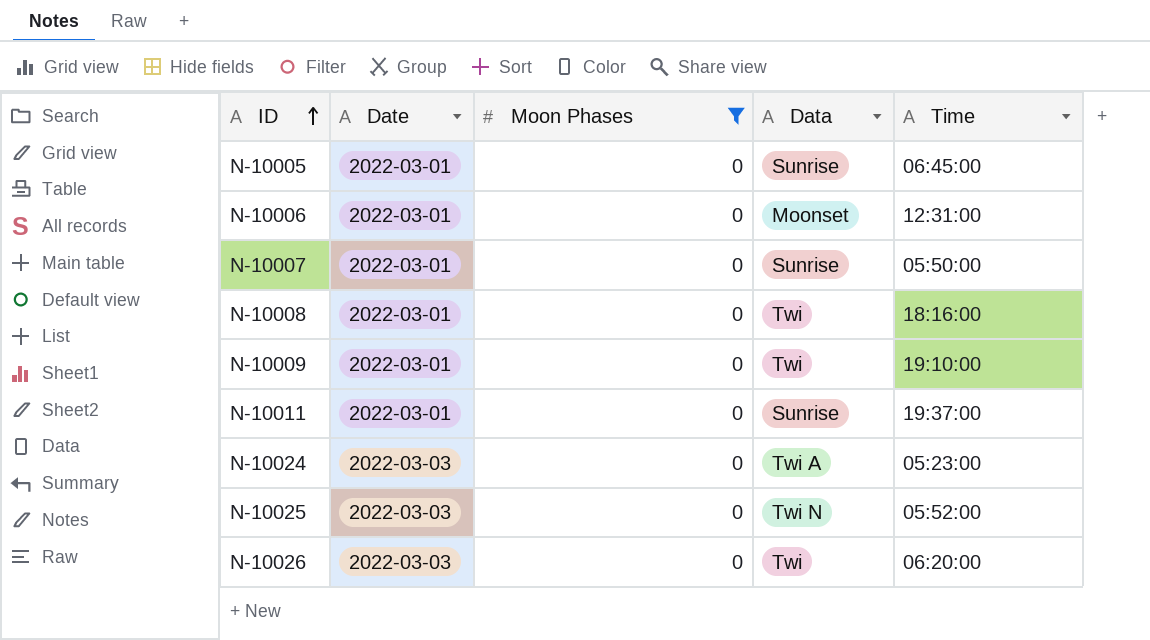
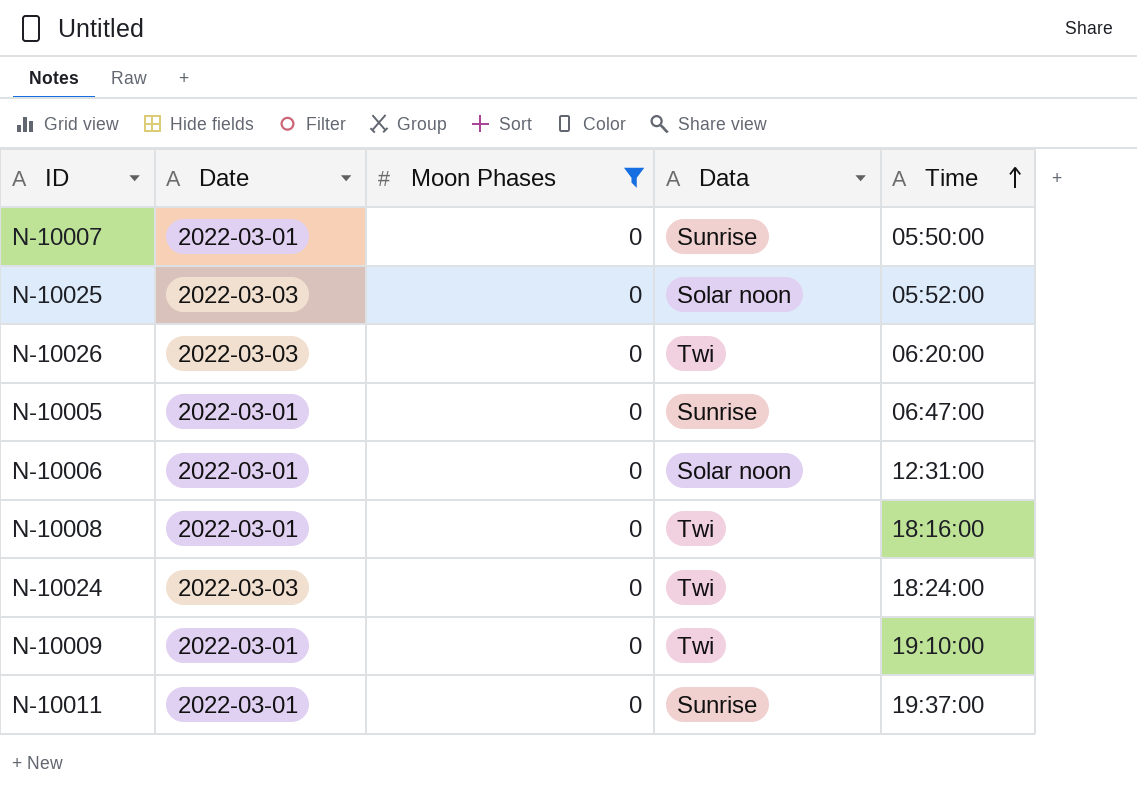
row order: ID ascending -> Time ascending
N-10025 | Data: Twi N -> Solar noon
N-10005 | Time: 06:45:00 -> 06:47:00
N-10006 | Data: Moonset -> Solar noon
N-10024 | Data: Twi A -> Twi
N-10024 | Time: 05:23:00 -> 18:24:00

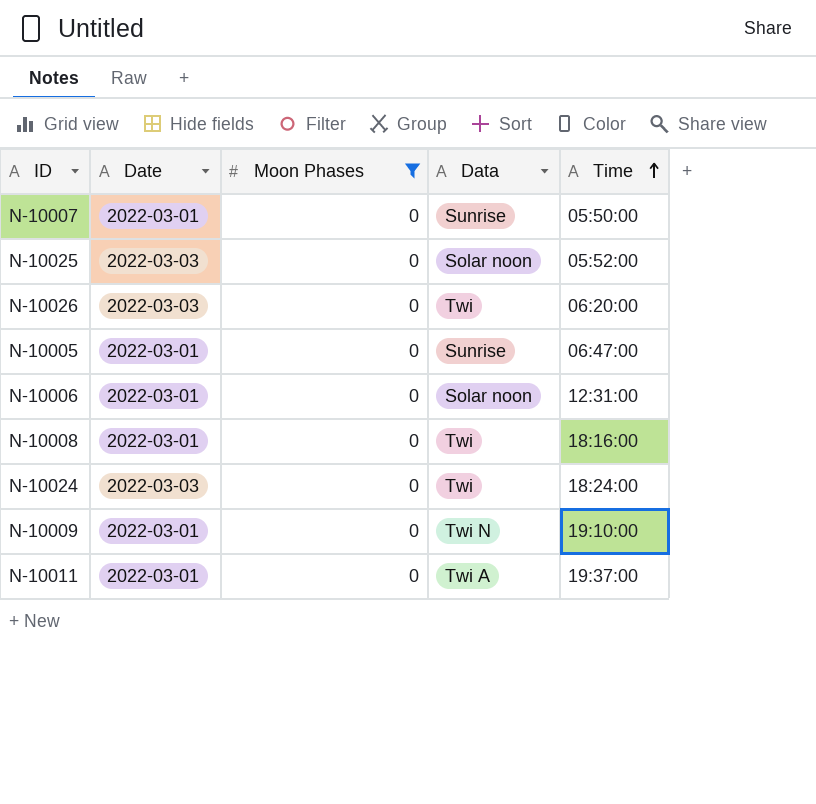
N-10009 | Data: Twi -> Twi N
N-10011 | Data: Sunrise -> Twi A

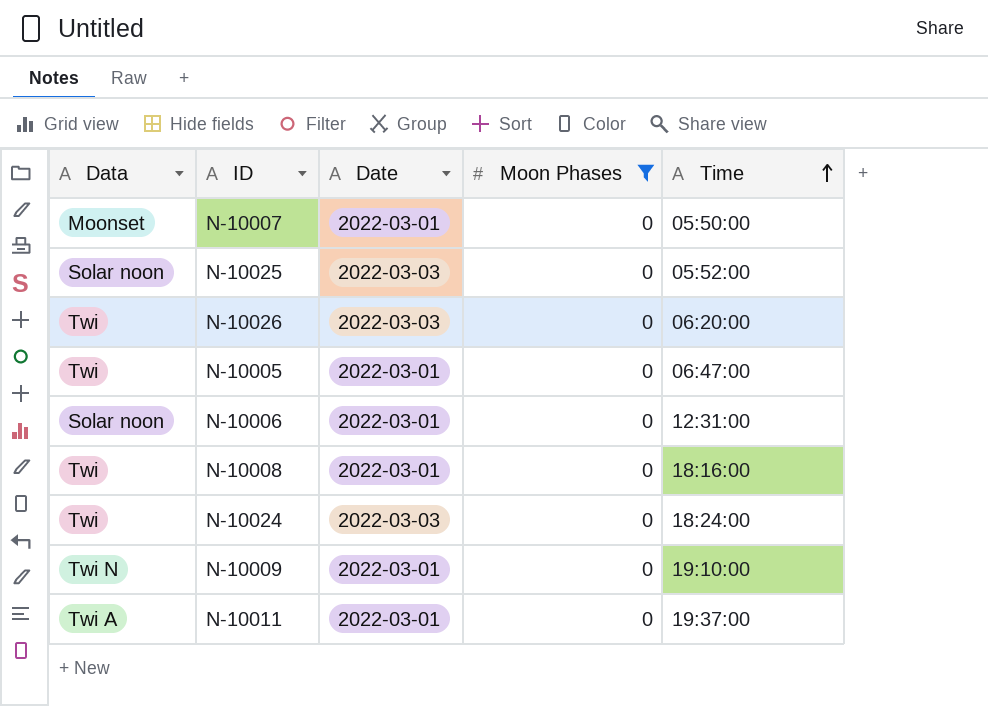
column Data | position: 4 -> 1
N-10007 | Data: Sunrise -> Moonset
N-10005 | Data: Sunrise -> Twi

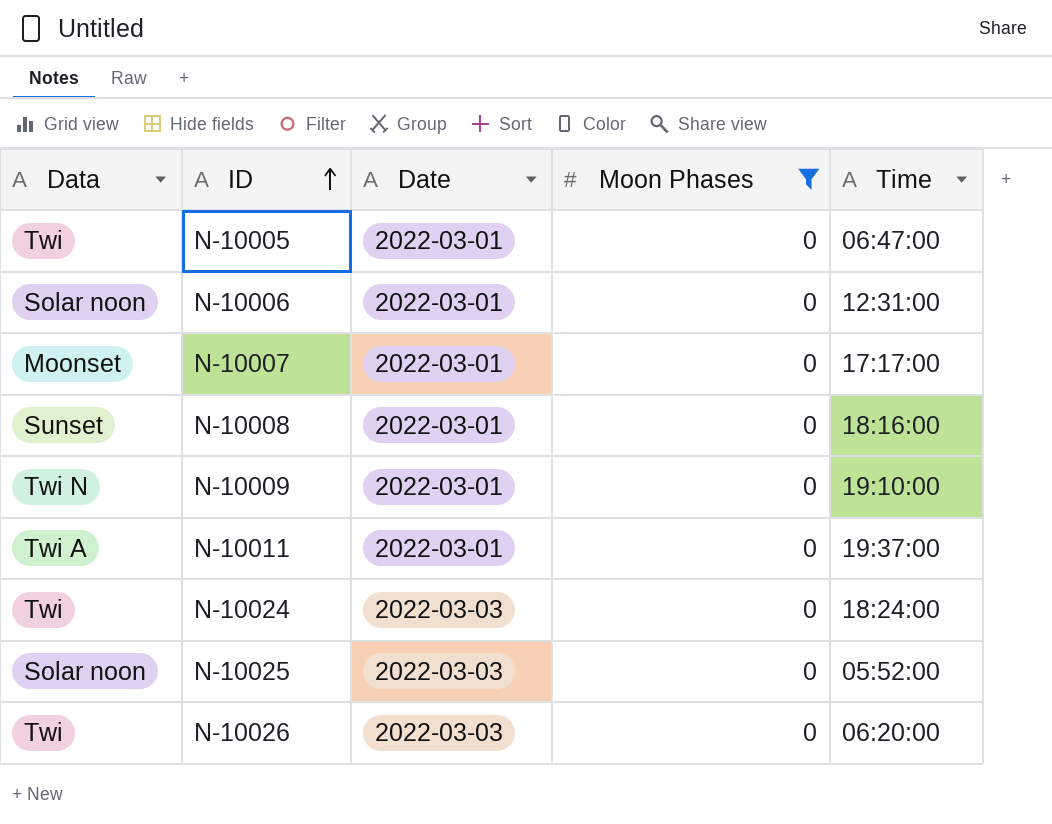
row order: Time ascending -> ID ascending
N-10007 | Time: 05:50:00 -> 17:17:00
N-10008 | Data: Twi -> Sunset

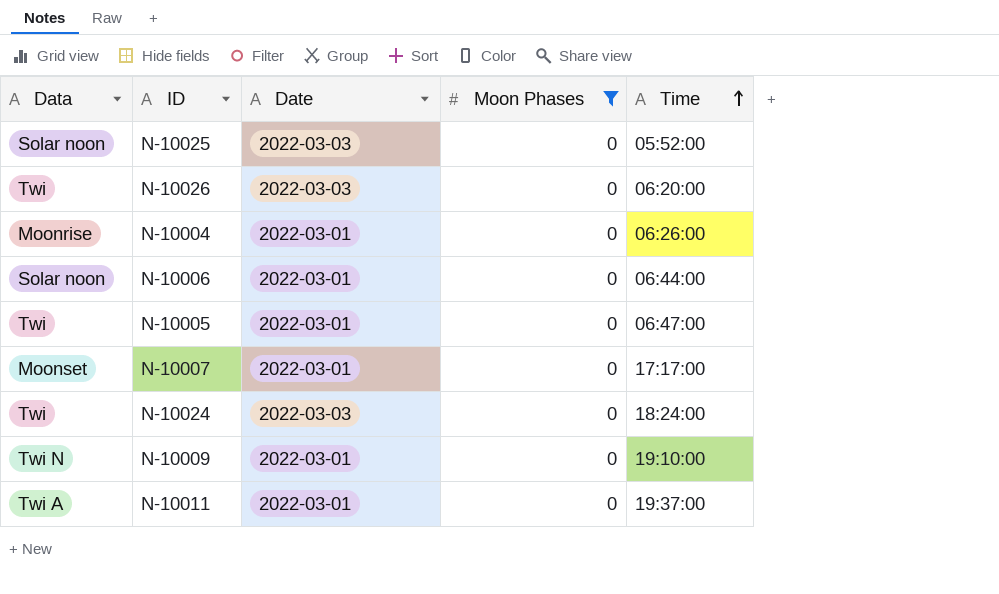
row order: ID ascending -> Time ascending
row N-10008: Sunset | 2022-03-01 | 0 | 18:16:00 -> none
row N-10004: none -> Moonrise | 2022-03-01 | 0 | 06:26:00
N-10006 | Time: 12:31:00 -> 06:44:00

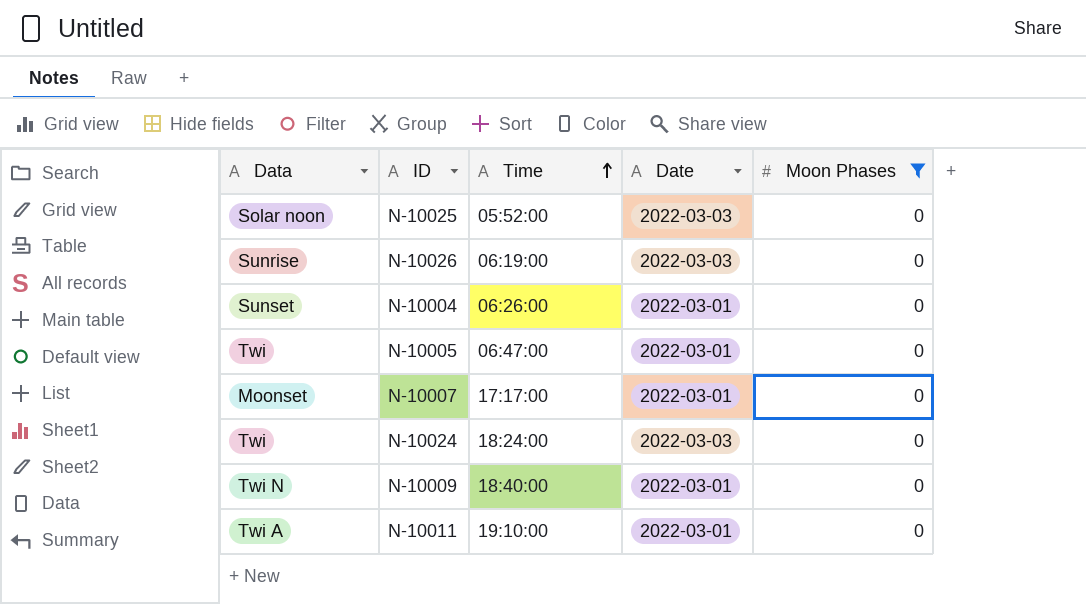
column Time | position: 5 -> 3
row N-10006: Solar noon | 2022-03-01 | 0 | 06:44:00 -> none
N-10026 | Data: Twi -> Sunrise
N-10026 | Time: 06:20:00 -> 06:19:00
N-10004 | Data: Moonrise -> Sunset
N-10009 | Time: 19:10:00 -> 18:40:00
N-10011 | Time: 19:37:00 -> 19:10:00

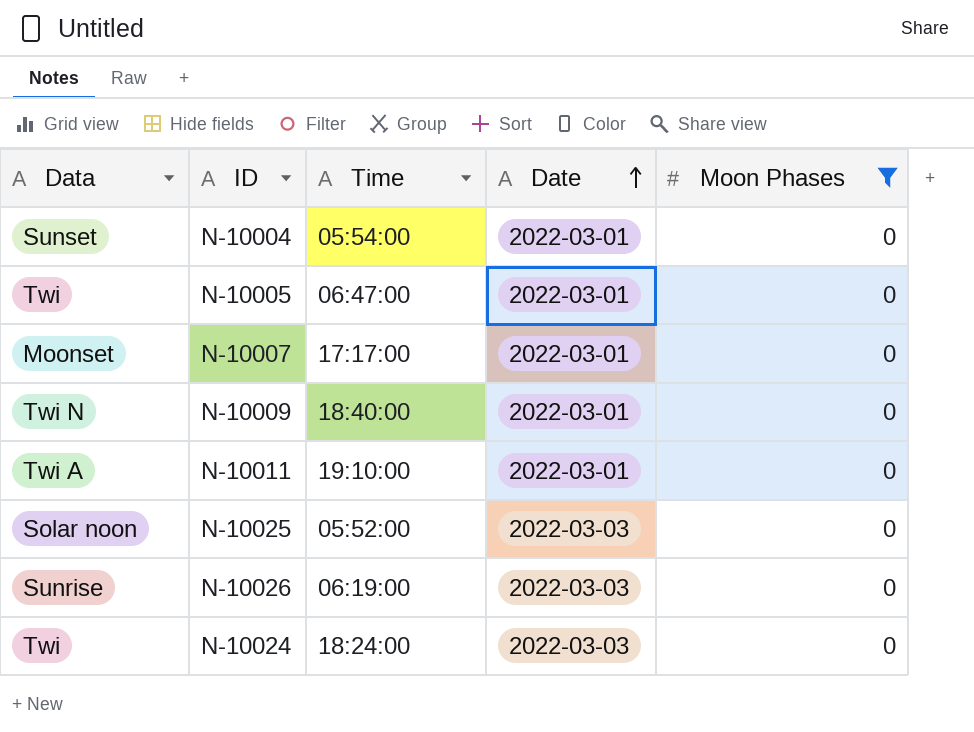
row order: Time ascending -> Date ascending
N-10004 | Time: 06:26:00 -> 05:54:00

